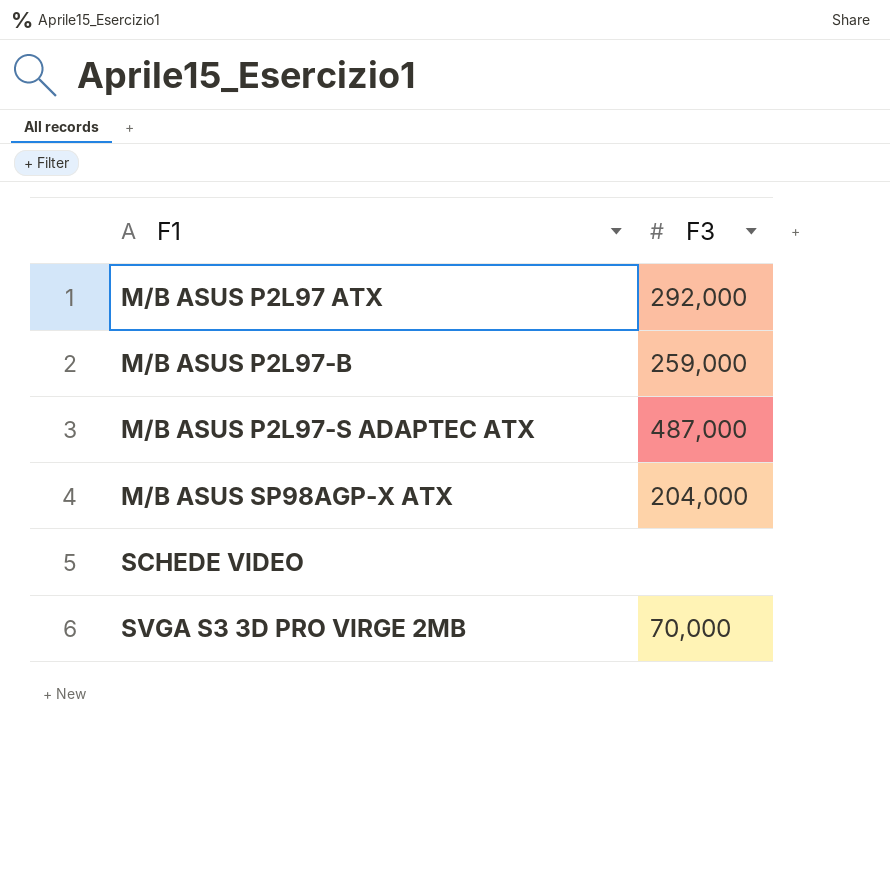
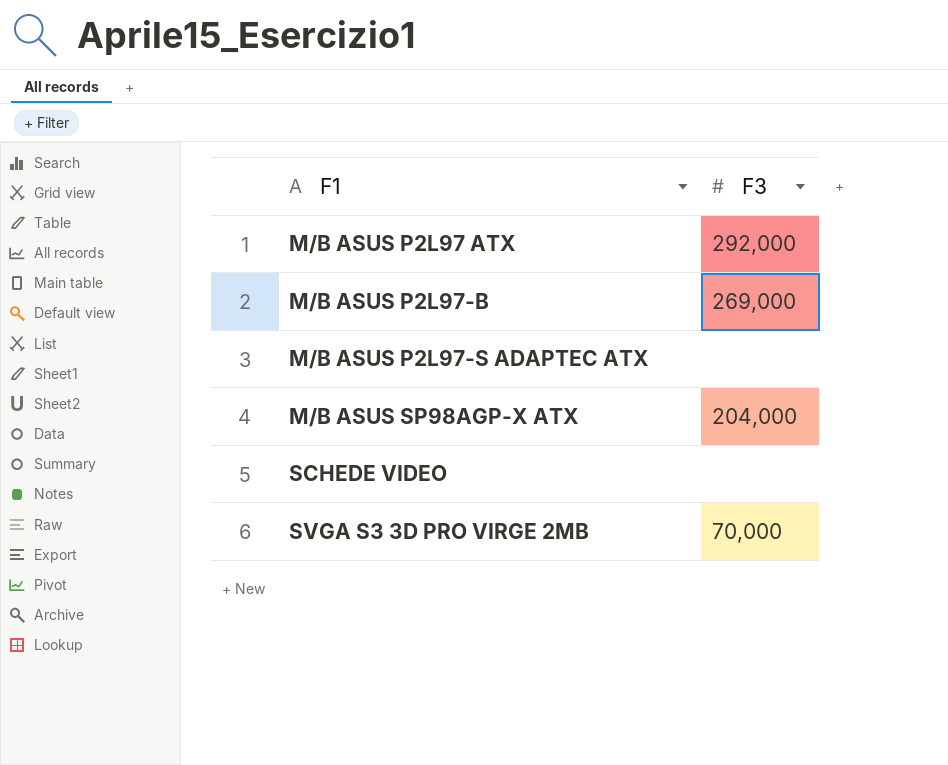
M/B ASUS P2L97-B | F3: 259,000 -> 269,000
M/B ASUS P2L97-S ADAPTEC ATX | F3: 487,000 -> none

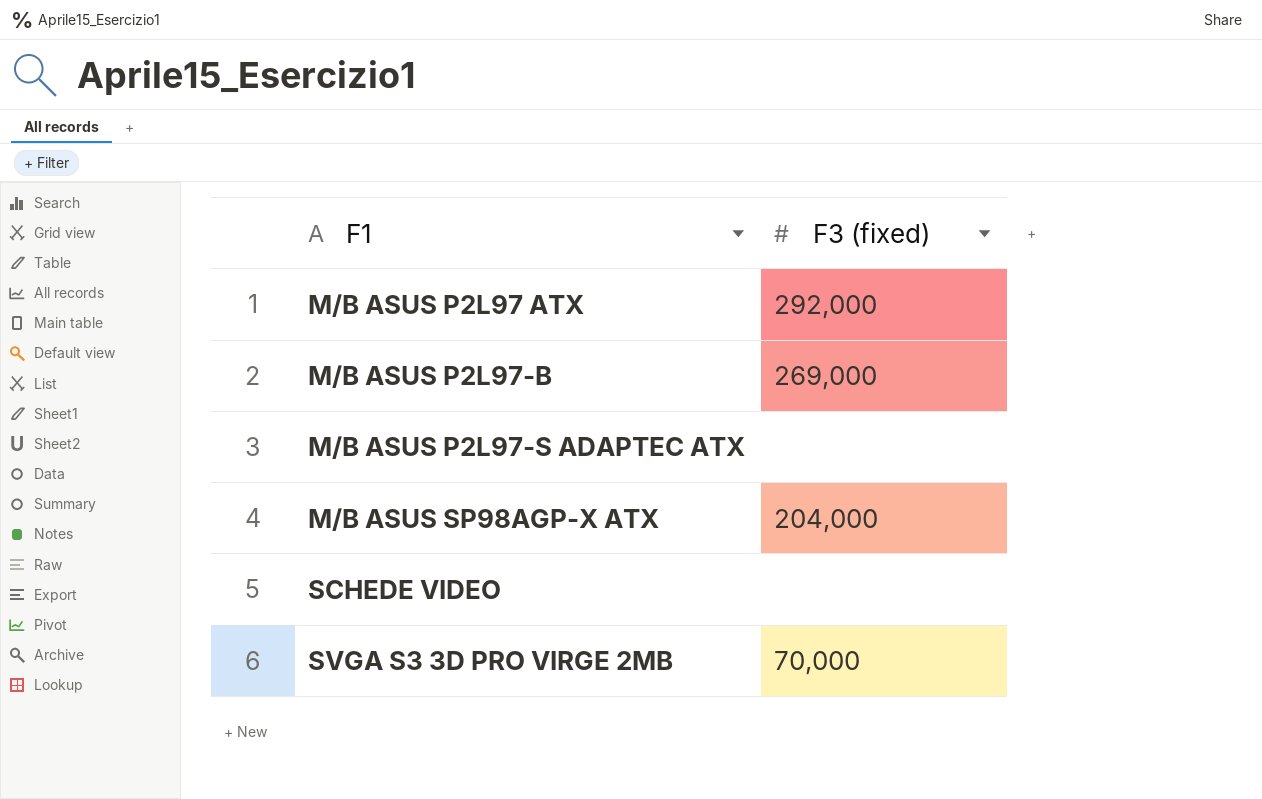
column name: F3 -> F3 (fixed)

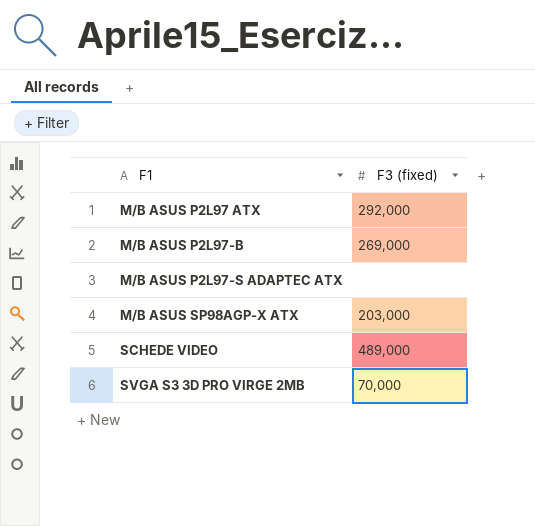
M/B ASUS SP98AGP-X ATX | F3 (fixed): 204,000 -> 203,000
SCHEDE VIDEO | F3 (fixed): none -> 489,000

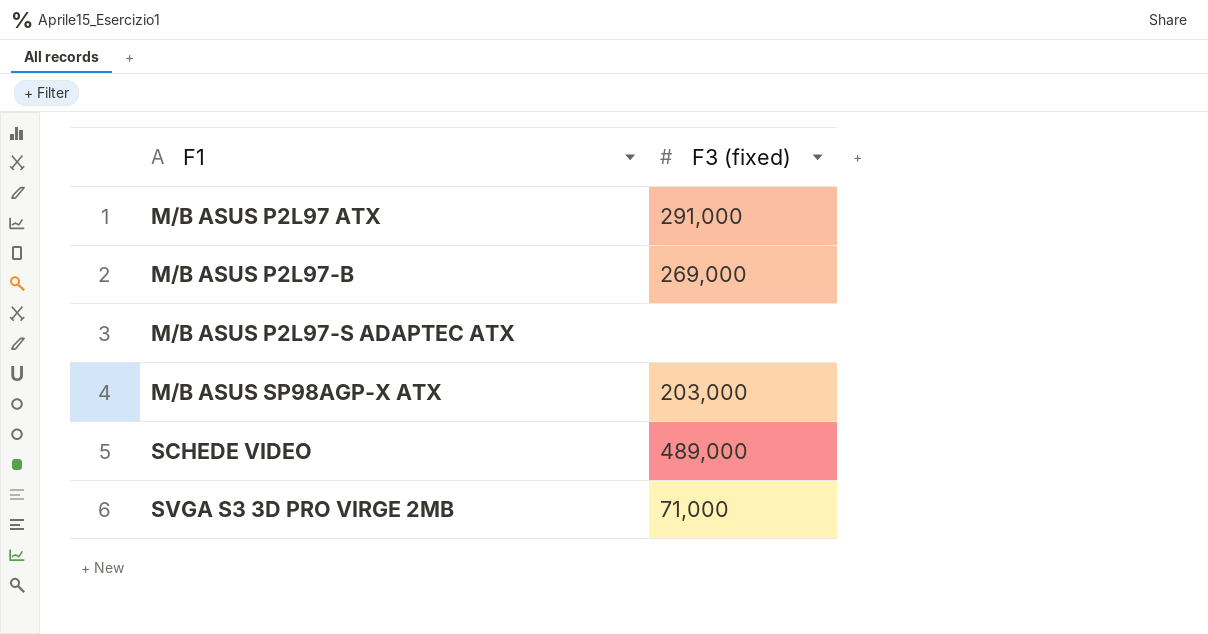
M/B ASUS P2L97 ATX | F3 (fixed): 292,000 -> 291,000
SVGA S3 3D PRO VIRGE 2MB | F3 (fixed): 70,000 -> 71,000

